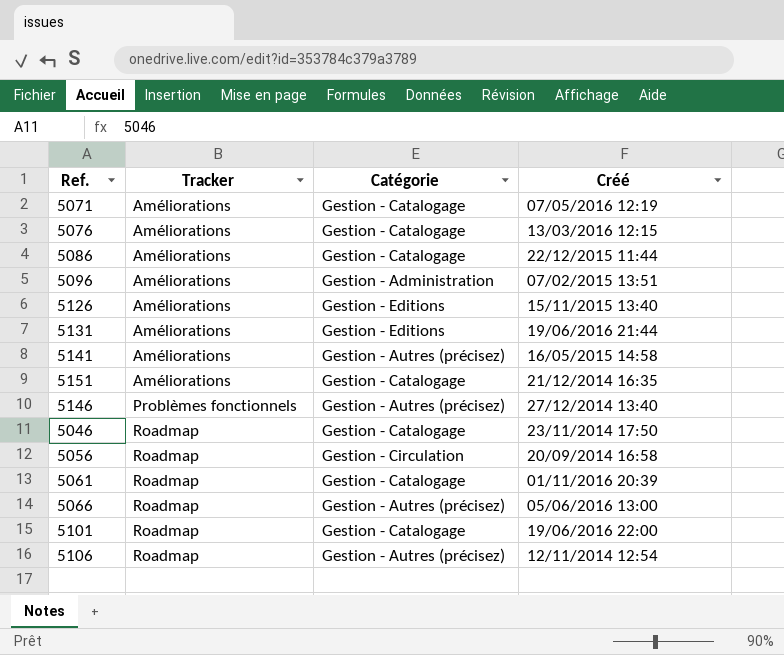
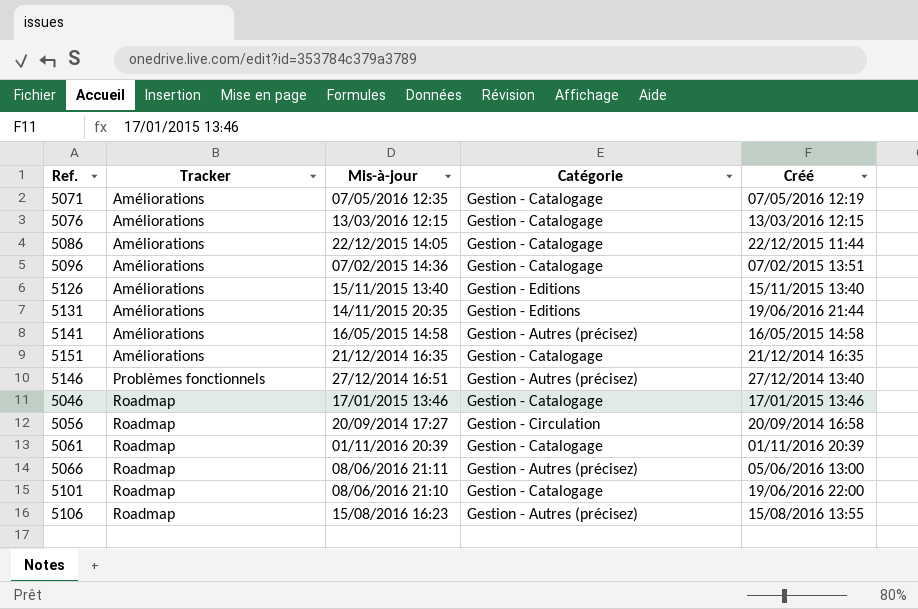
column Mis-à-jour | position: none -> 3
5096 | Catégorie: Gestion - Administration -> Gestion - Catalogage
5046 | Créé: 23/11/2014 17:50 -> 17/01/2015 13:46
5106 | Créé: 12/11/2014 12:54 -> 15/08/2016 13:55

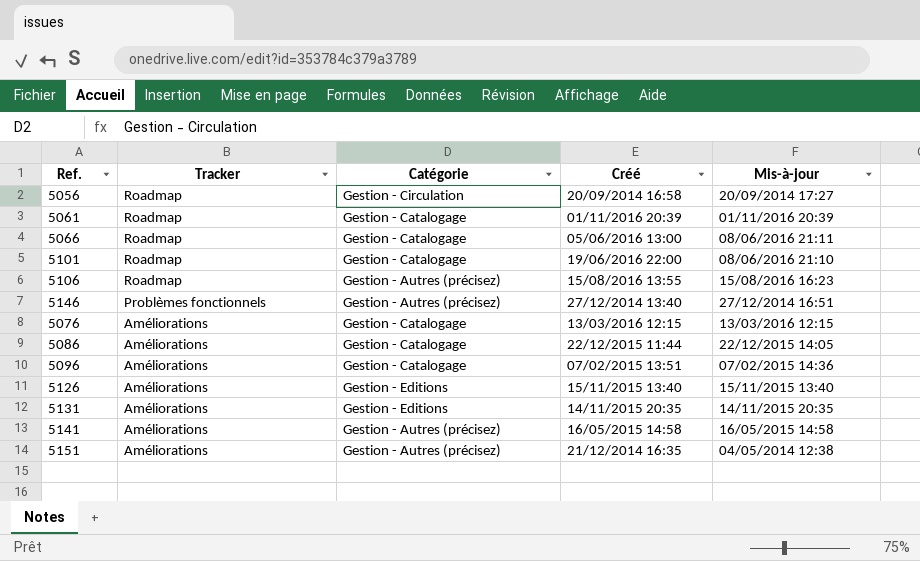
row order: Tracker ascending -> Tracker descending
column Mis-à-jour | position: 3 -> 5
row 5071: Améliorations | 07/05/2016 12:35 | Gestion - Catalogage | 07/05/2016 12:19 -> none
row 5046: Roadmap | 17/01/2015 13:46 | Gestion - Catalogage | 17/01/2015 13:46 -> none
5066 | Catégorie: Gestion - Autres (précisez) -> Gestion - Catalogage
5131 | Créé: 19/06/2016 21:44 -> 14/11/2015 20:35
5151 | Catégorie: Gestion - Catalogage -> Gestion - Autres (précisez)
5151 | Mis-à-jour: 21/12/2014 16:35 -> 04/05/2014 12:38

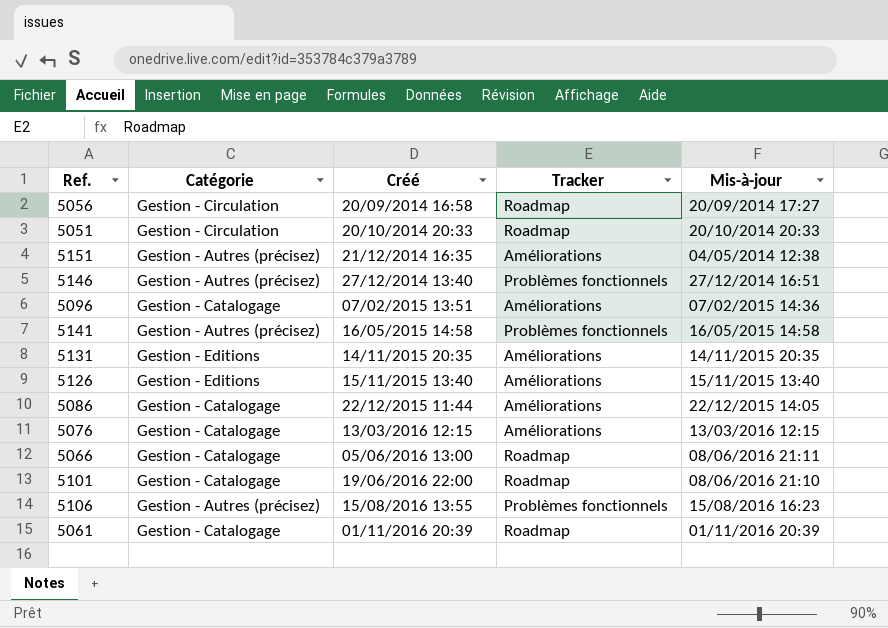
row order: Tracker descending -> Créé ascending
column Tracker | position: 2 -> 4
row 5051: none -> Gestion - Circulation | 20/10/2014 20:33 | Roadmap | 20/10/2014 20:33
5141 | Tracker: Améliorations -> Problèmes fonctionnels
5106 | Tracker: Roadmap -> Problèmes fonctionnels

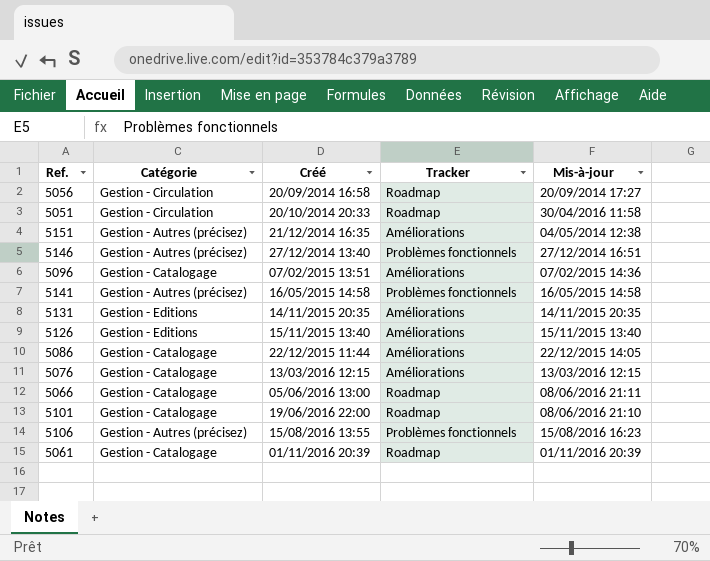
5051 | Mis-à-jour: 20/10/2014 20:33 -> 30/04/2016 11:58

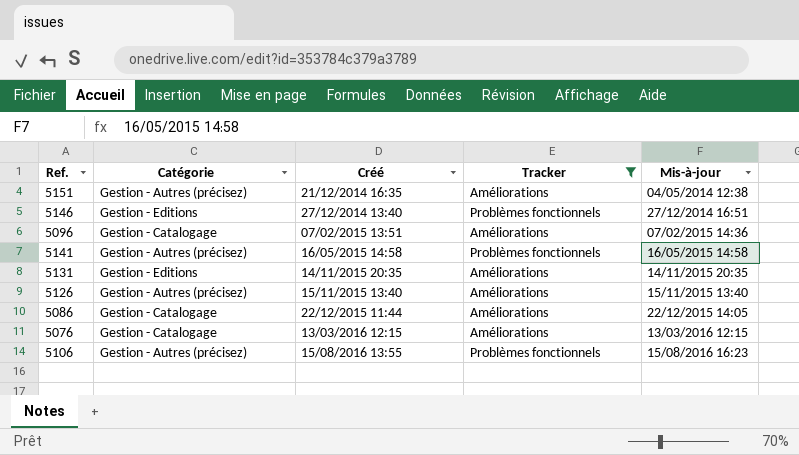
filter: none -> Tracker != Roadmap
5146 | Catégorie: Gestion - Autres (précisez) -> Gestion - Editions
5126 | Catégorie: Gestion - Editions -> Gestion - Autres (précisez)

